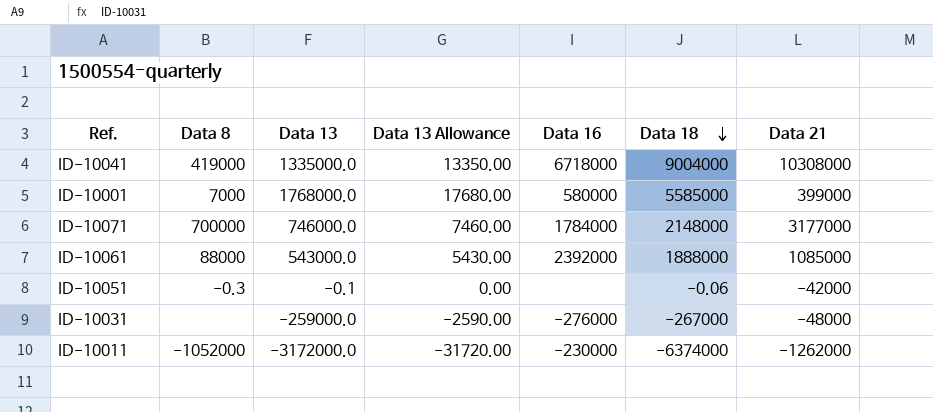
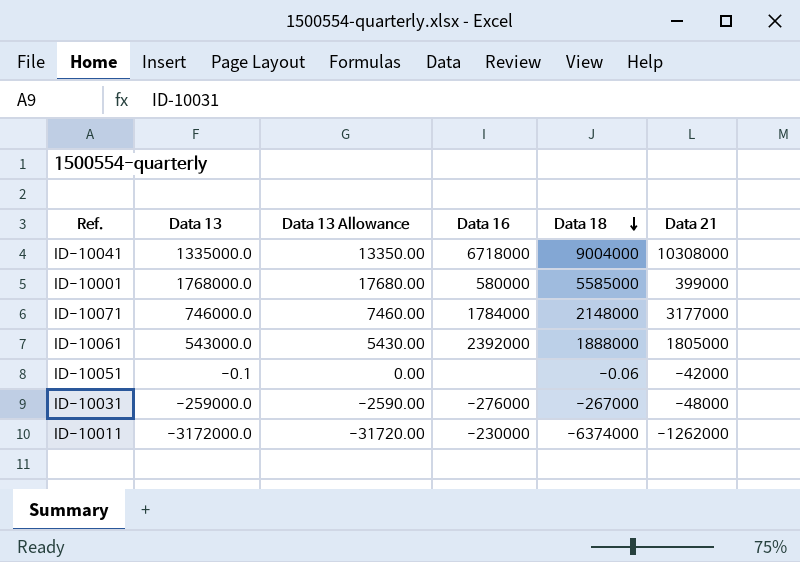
column Data 8 | position: 2 -> none
ID-10061 | Data 21: 1085000 -> 1805000

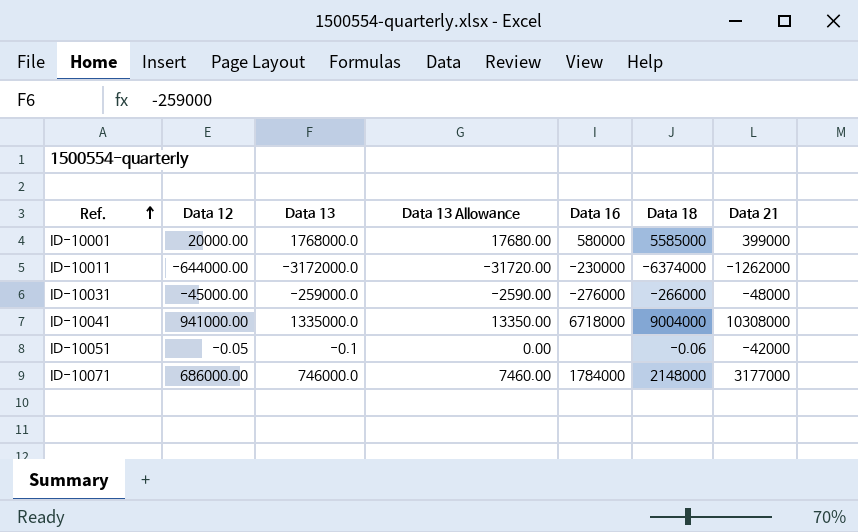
row order: Data 18 descending -> Ref. ascending
column Data 12 | position: none -> 2
row ID-10061: 543000.0 | 5430.00 | 2392000 | 1888000 | 1805000 -> none
ID-10031 | Data 18: -267000 -> -266000

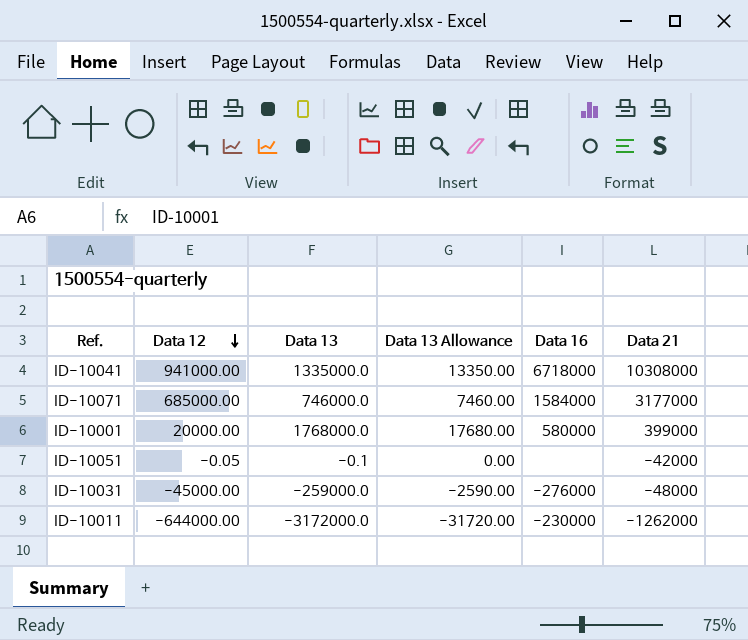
row order: Ref. ascending -> Data 12 descending
column Data 18 | position: 6 -> none
ID-10071 | Data 12: 686000.00 -> 685000.00
ID-10071 | Data 16: 1784000 -> 1584000

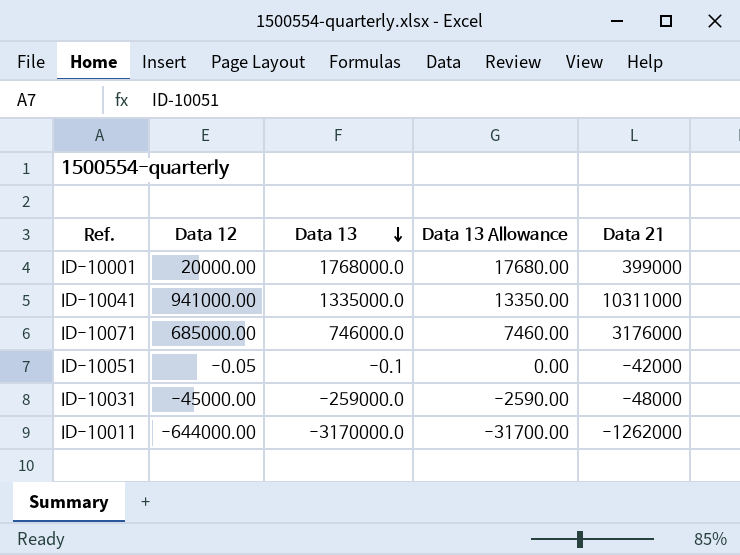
row order: Data 12 descending -> Data 13 descending
column Data 16 | position: 5 -> none
ID-10041 | Data 21: 10308000 -> 10311000
ID-10071 | Data 21: 3177000 -> 3176000
ID-10011 | Data 13: -3172000.0 -> -3170000.0
ID-10011 | Data 13 Allowance: -31720.00 -> -31700.00

